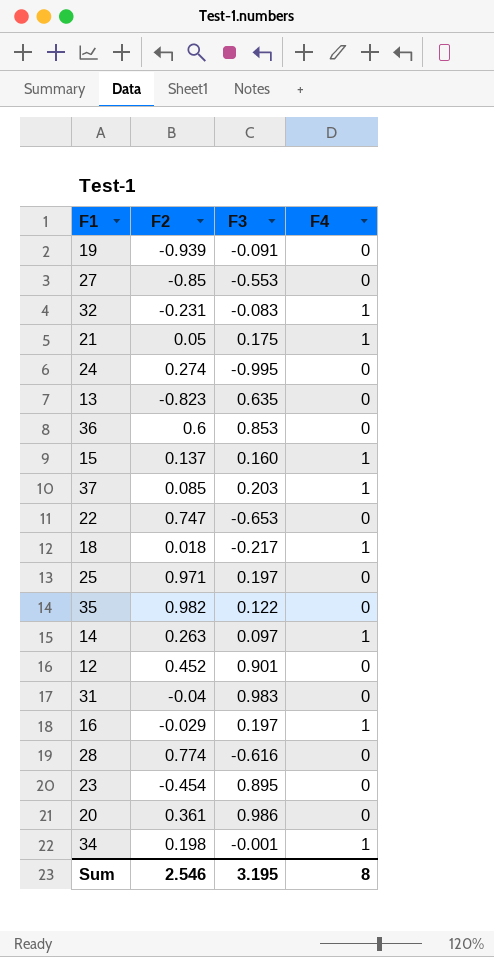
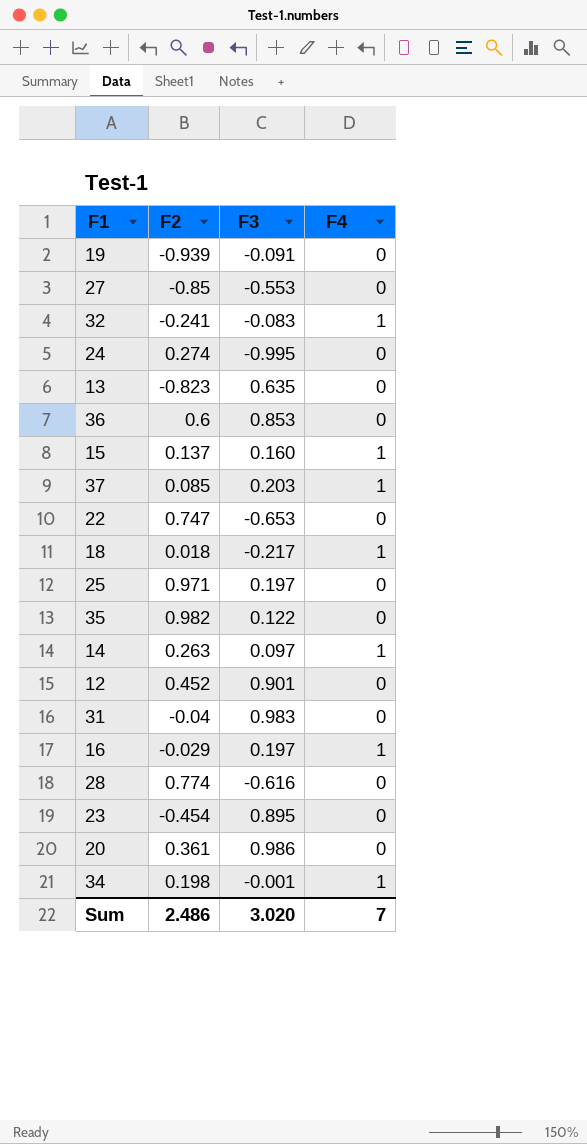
row 21: 0.05 | 0.175 | 1 -> none
32 | F2: -0.231 -> -0.241
Sum | F2: 2.546 -> 2.486
Sum | F3: 3.195 -> 3.020
Sum | F4: 8 -> 7

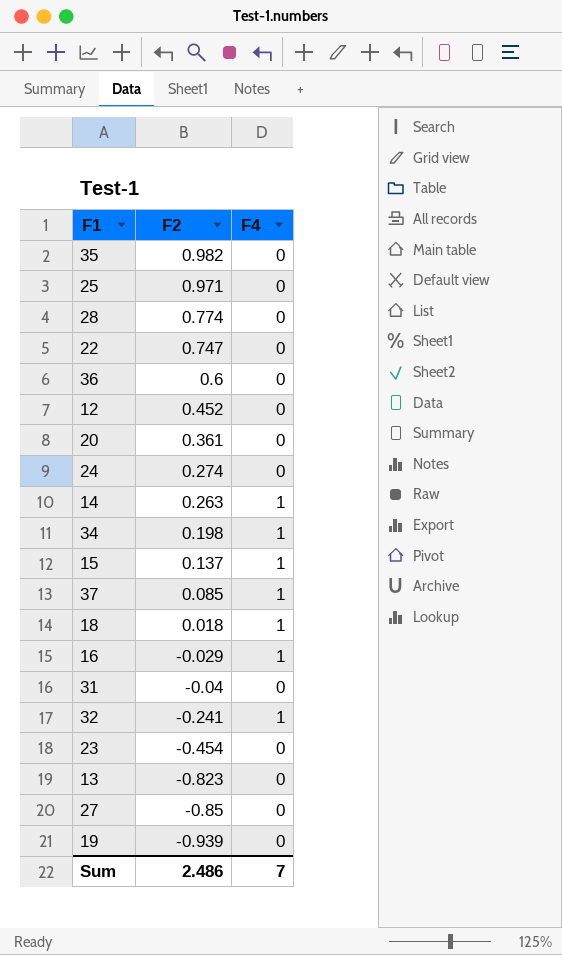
row order: none -> F2 descending
column F3 | position: 3 -> none

